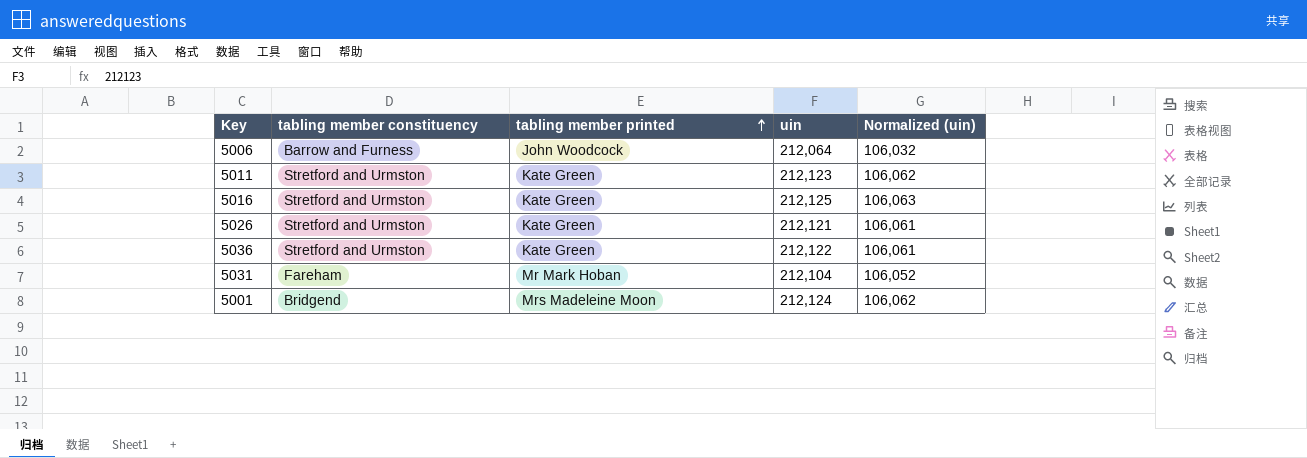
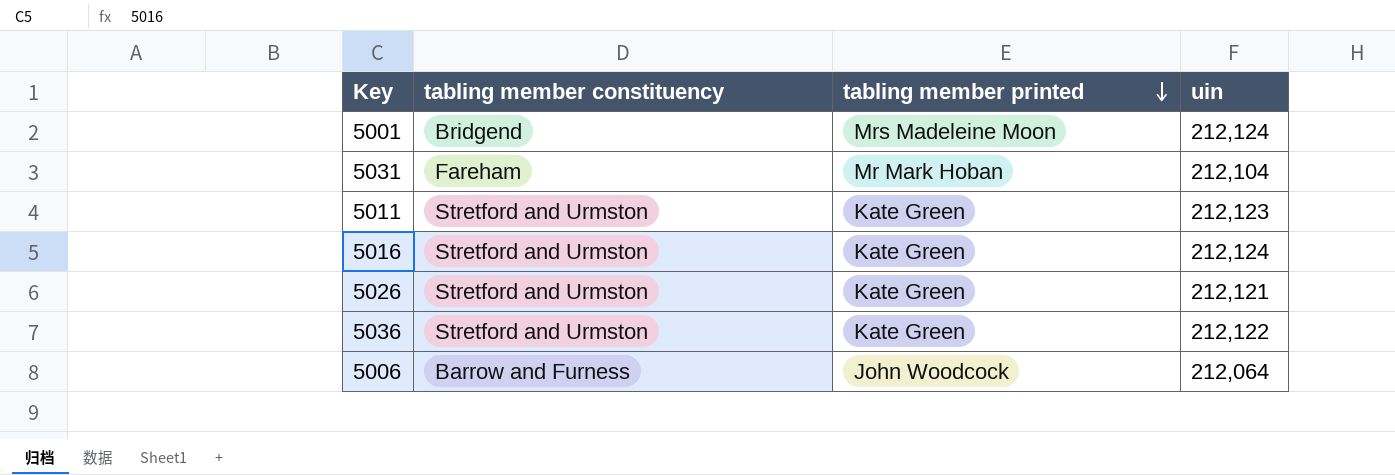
row order: tabling member printed ascending -> tabling member printed descending
column Normalized (uin) | formula: [uin] * 0.5 -> none
5016 | uin: 212,125 -> 212,124

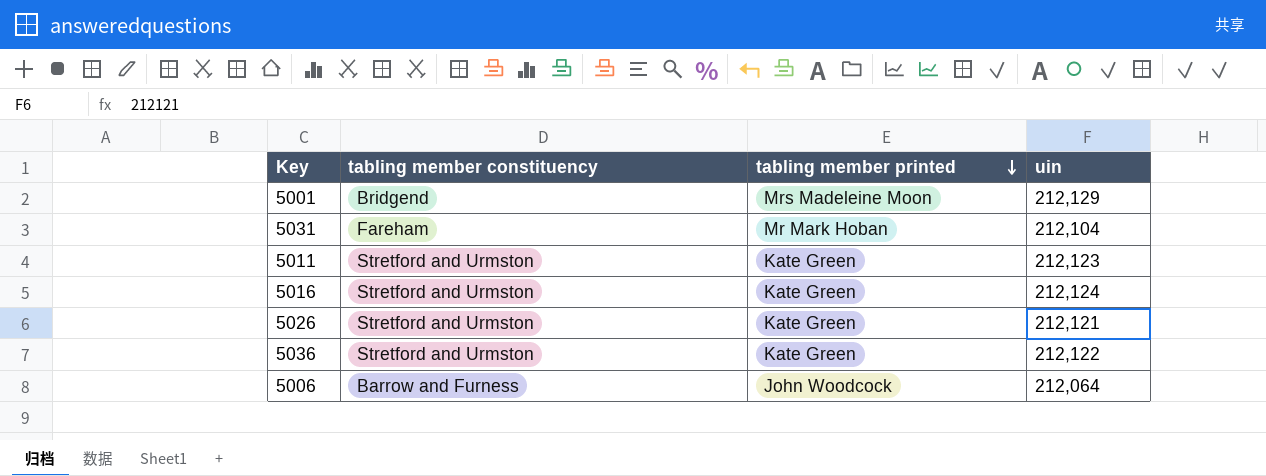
5001 | uin: 212,124 -> 212,129

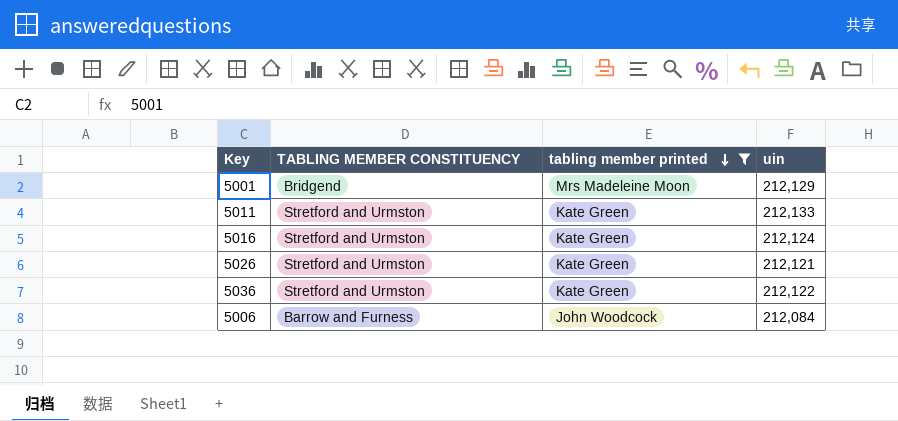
filter: none -> tabling member printed != Mr Mark Hoban
column name: tabling member constituency -> TABLING MEMBER CONSTITUENCY
5011 | uin: 212,123 -> 212,133
5006 | uin: 212,064 -> 212,084

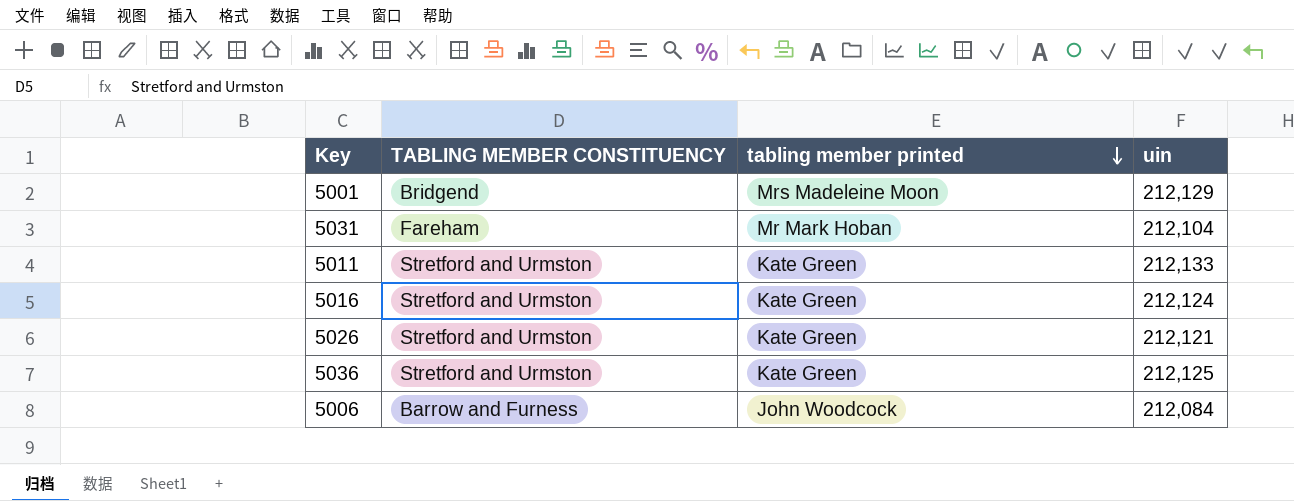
filter: tabling member printed != Mr Mark Hoban -> none
5036 | uin: 212,122 -> 212,125

